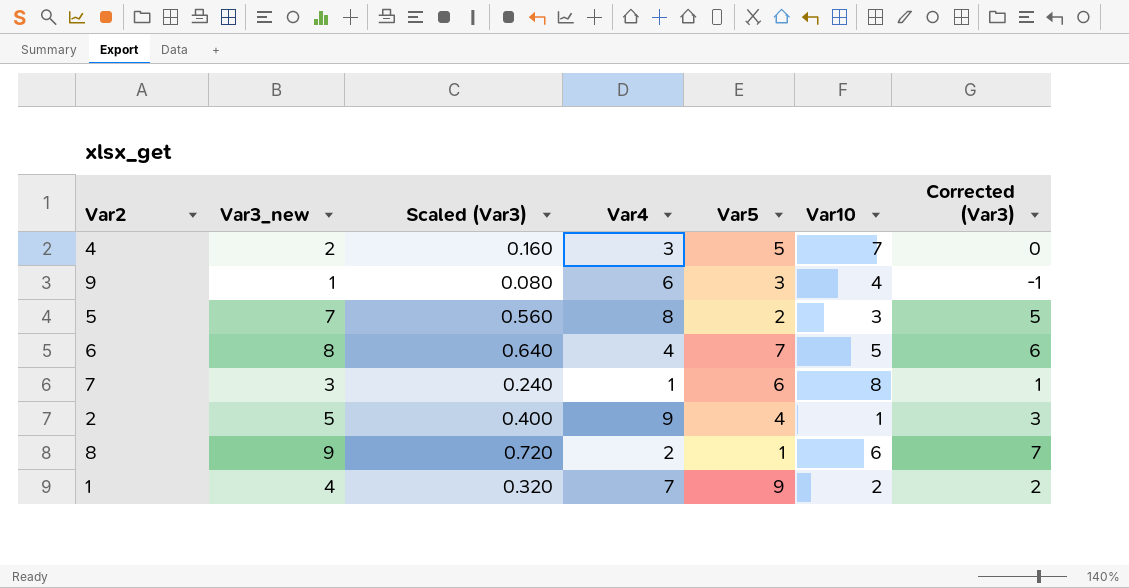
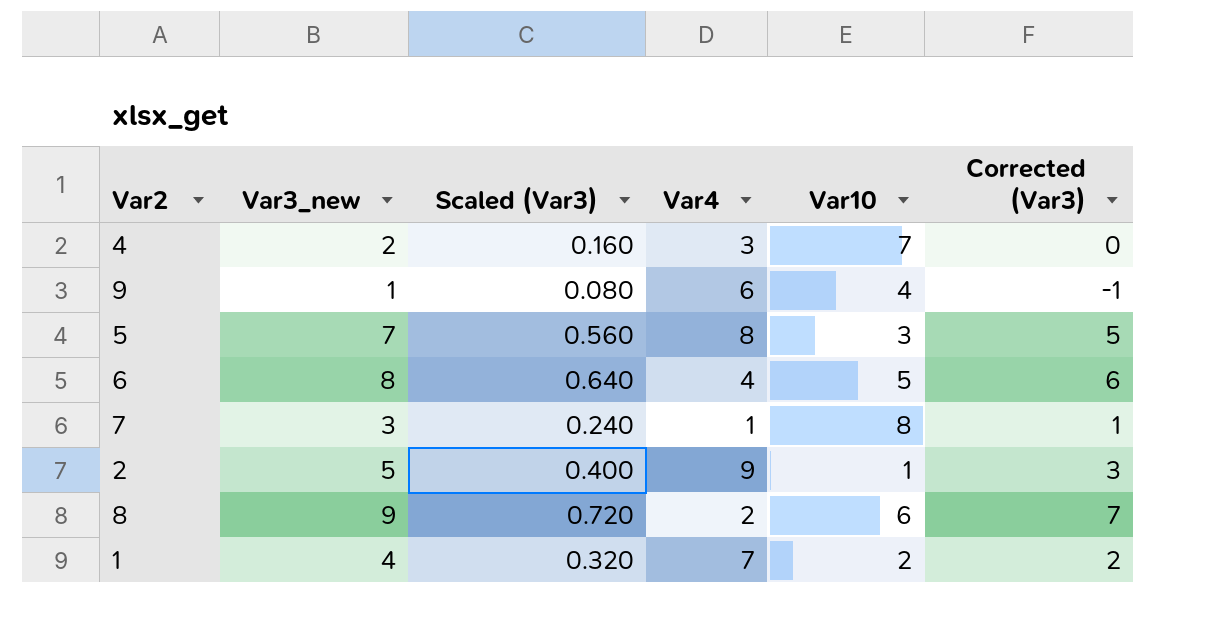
column Var5 | position: 5 -> none

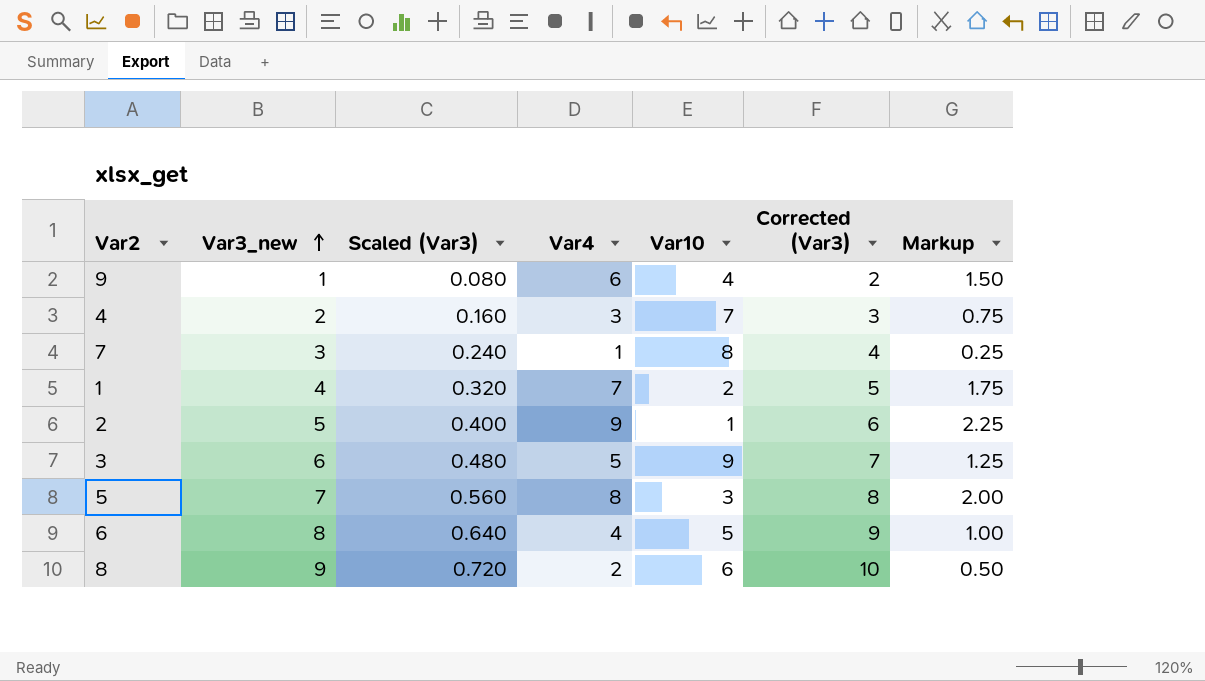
row order: none -> Var3_new ascending
column Corrected (Var3) | formula: [Var3_new] - 2 -> [Var3_new] + 1
column Markup | formula: none -> [Var4] * 0.25
row 3: none -> 6 | 0.480 | 5 | 9 | 7 | 1.25

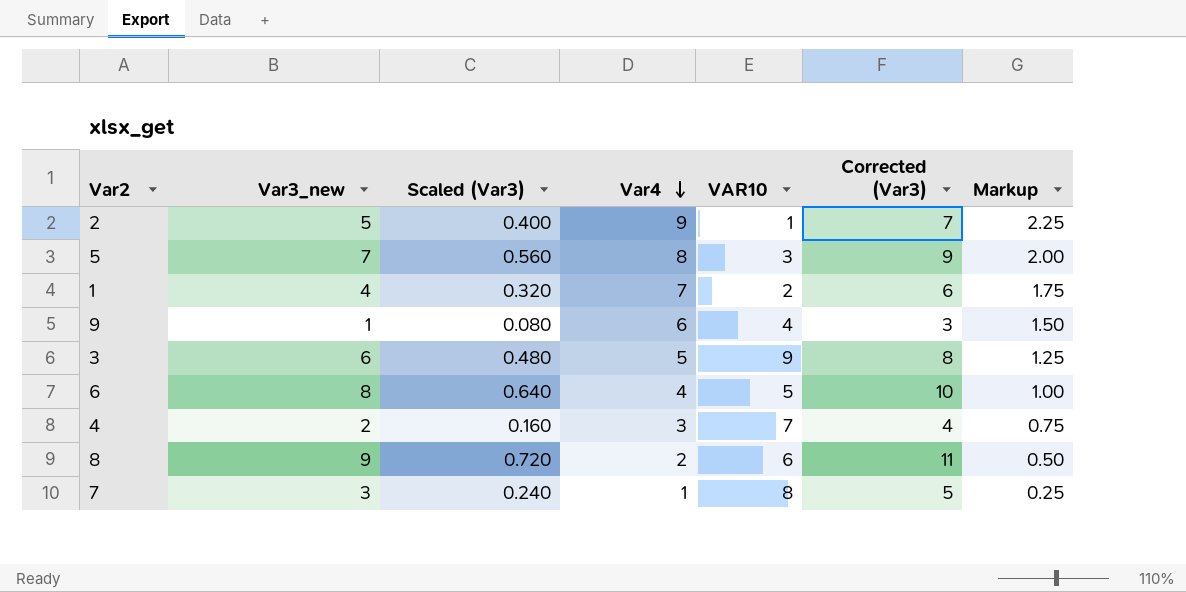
row order: Var3_new ascending -> Var4 descending
column name: Var10 -> VAR10
column Corrected (Var3) | formula: [Var3_new] + 1 -> [Var3_new] + 2

